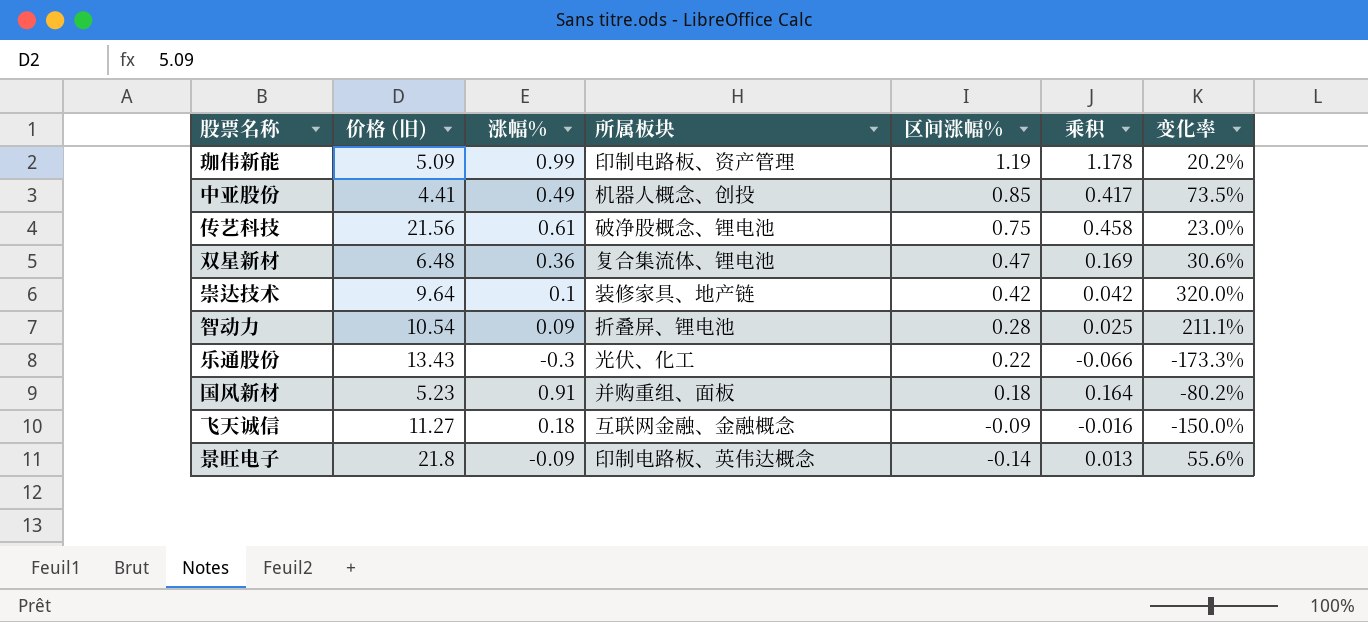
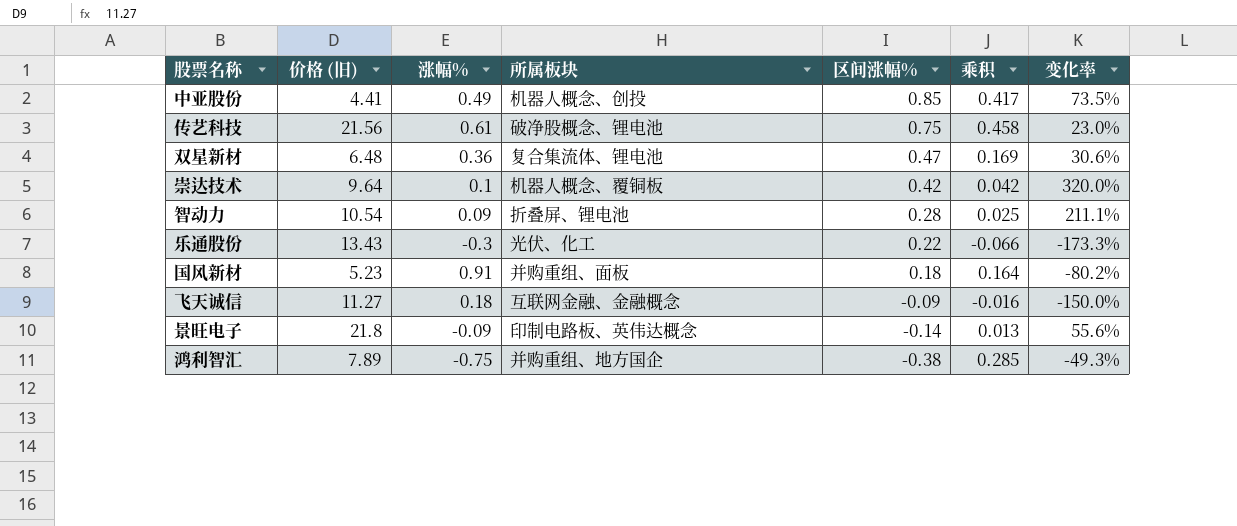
row 珈伟新能: 5.09 | 0.99 | 印制电路板、资产管理 | 1.19 | 1.178 | 20.2% -> none
崇达技术 | 所属板块: 装修家具、地产链 -> 机器人概念、覆铜板
row 鸿利智汇: none -> 7.89 | -0.75 | 并购重组、地方国企 | -0.38 | 0.285 | -49.3%

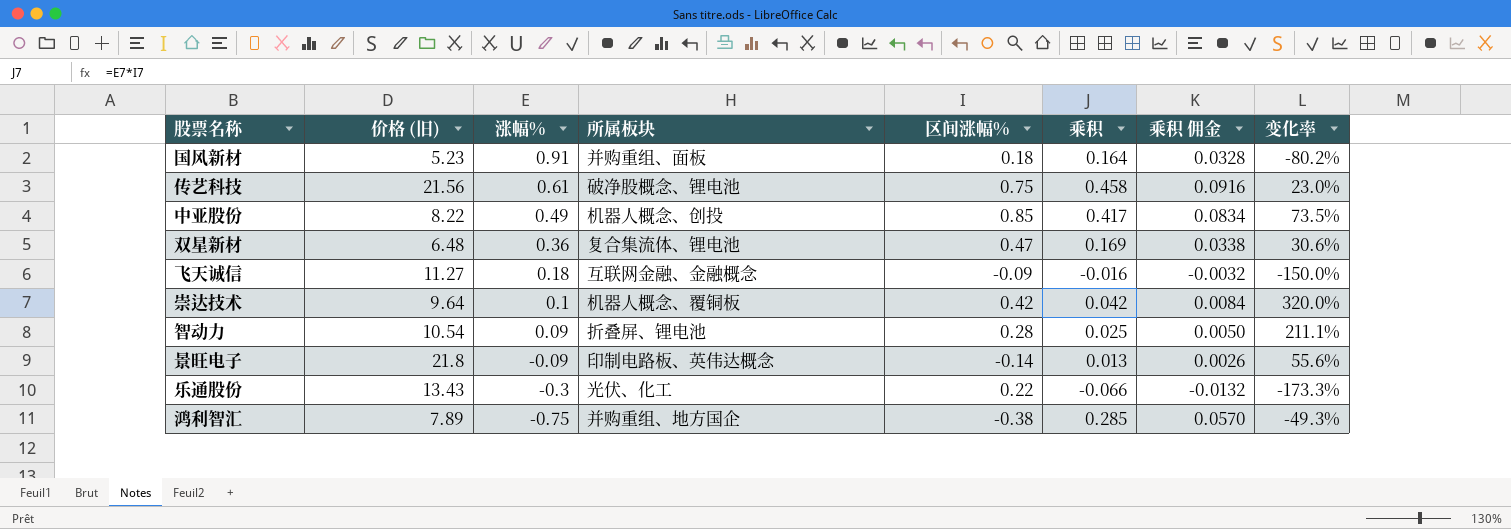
row order: 区间涨幅% descending -> 涨幅% descending
column 乘积 佣金 | formula: none -> [乘积] * 0.2
中亚股份 | 价格 (旧): 4.41 -> 8.22

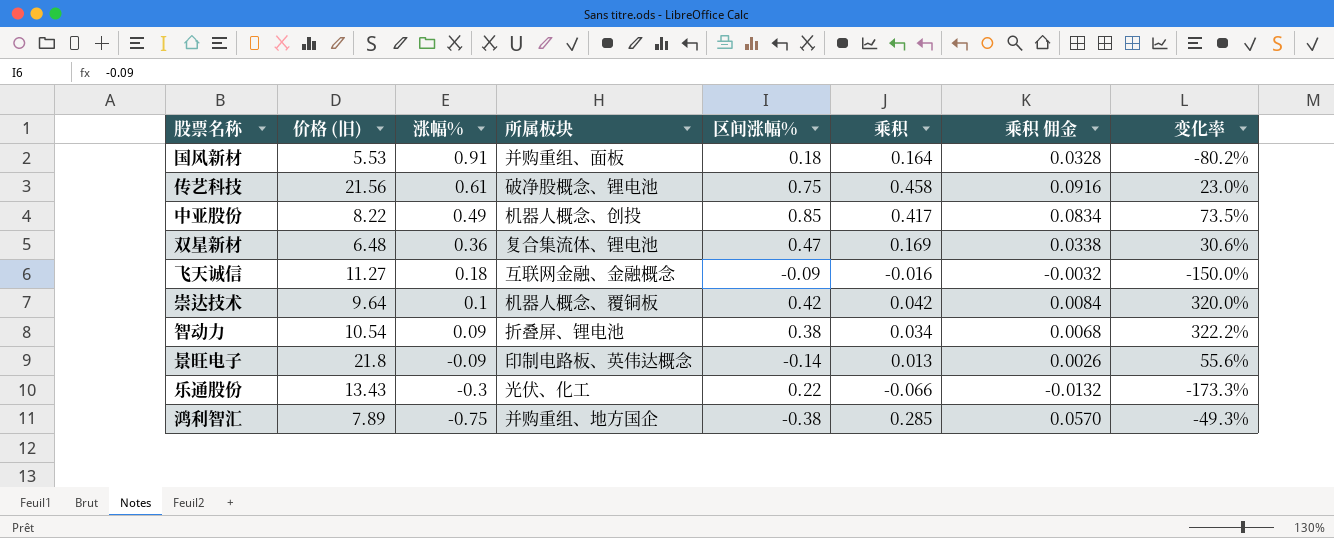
国风新材 | 价格 (旧): 5.23 -> 5.53
智动力 | 区间涨幅%: 0.28 -> 0.38
智动力 | 乘积: 0.025 -> 0.034
智动力 | 乘积 佣金: 0.0050 -> 0.0068
智动力 | 变化率: 211.1% -> 322.2%

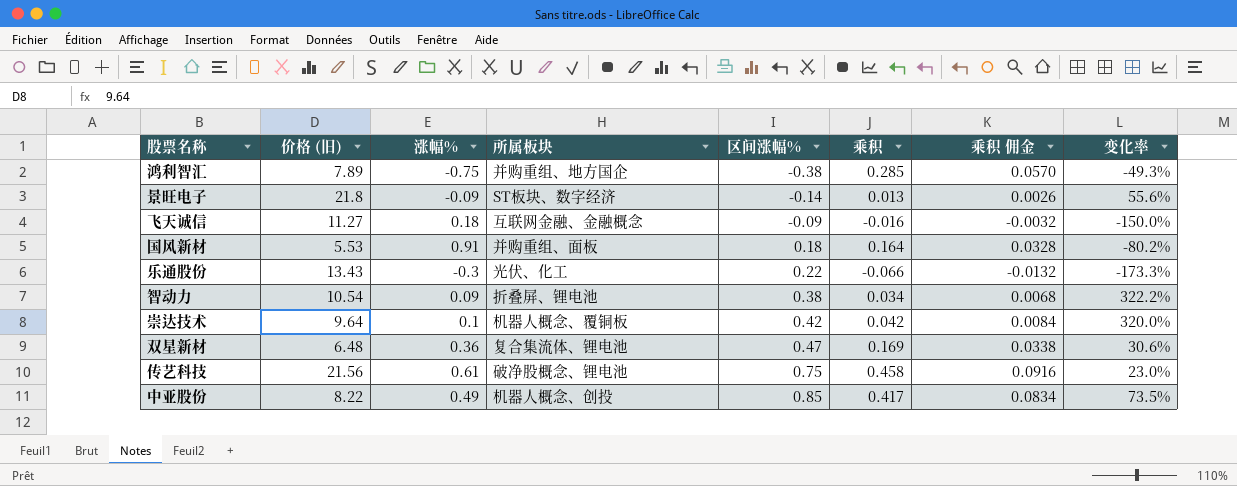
row order: 涨幅% descending -> 区间涨幅% ascending
景旺电子 | 所属板块: 印制电路板、英伟达概念 -> ST板块、数字经济

